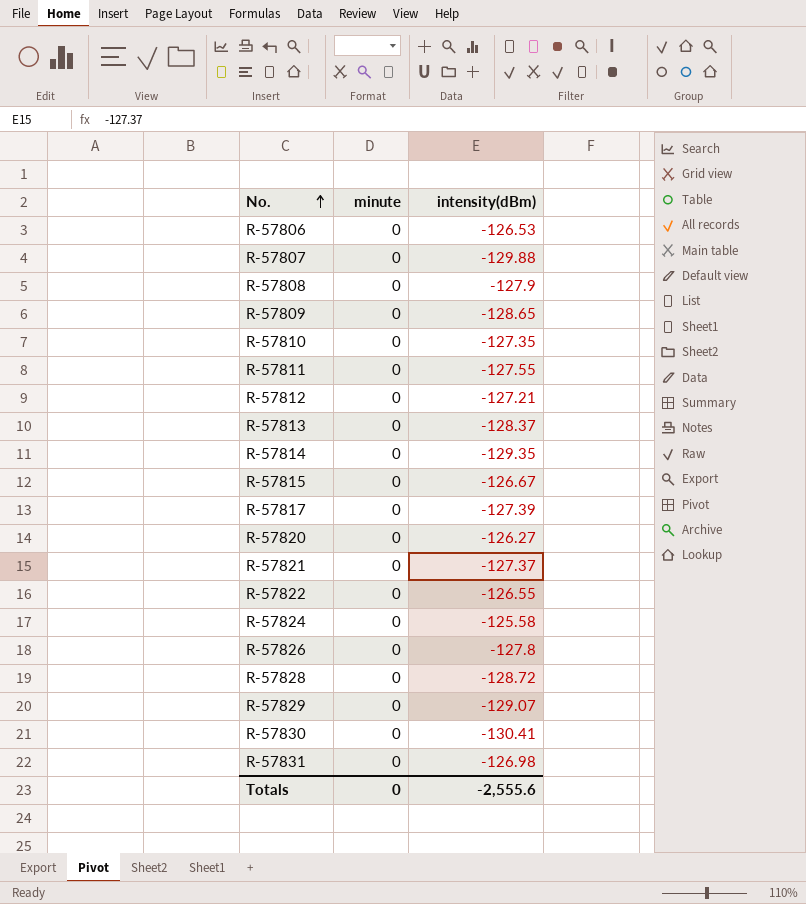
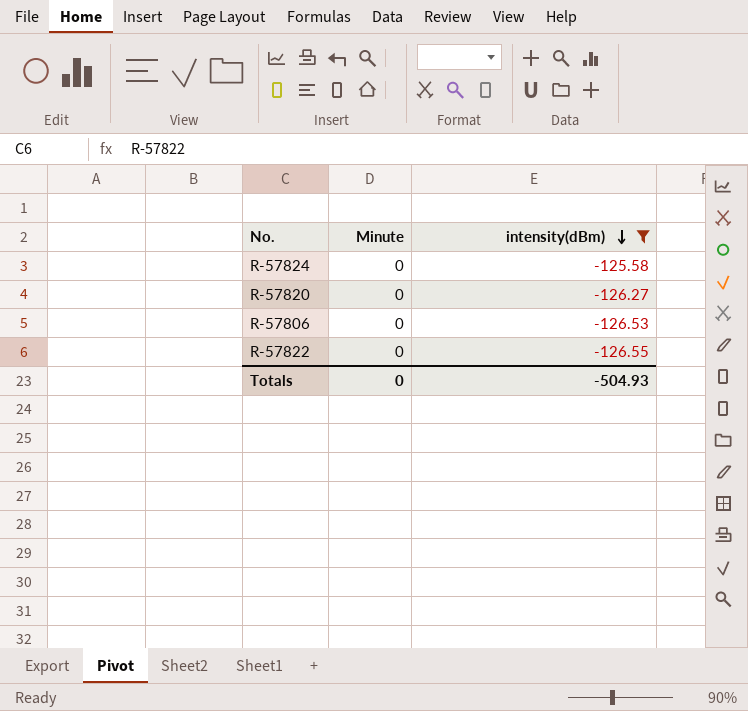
filter: none -> intensity(dBm) >= -126.55
row order: No. ascending -> intensity(dBm) descending
column name: minute -> Minute
Totals | intensity(dBm): -2,555.6 -> -504.93

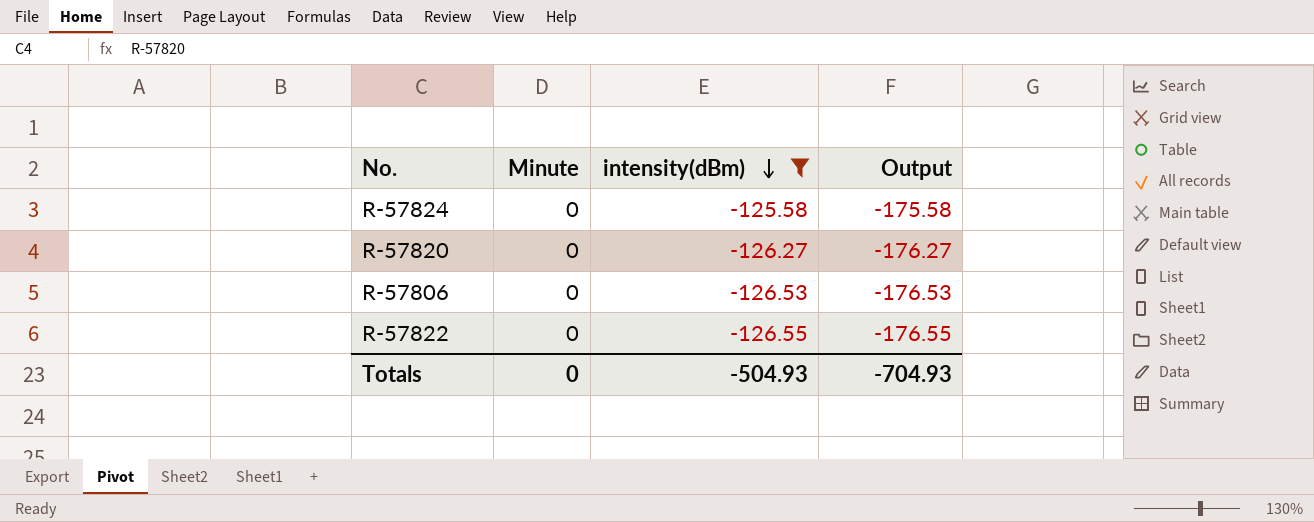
column Output | formula: none -> [intensity(dBm)] - 50

